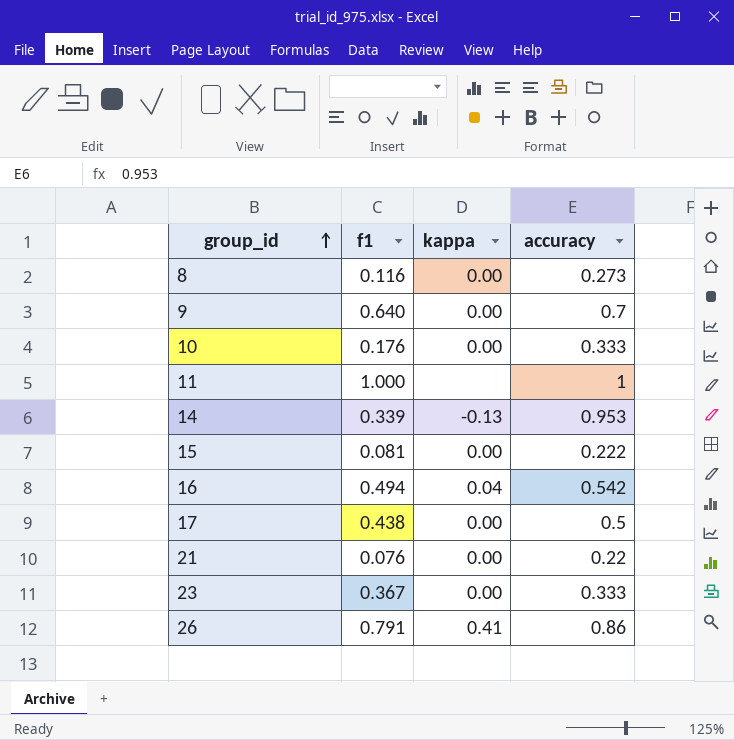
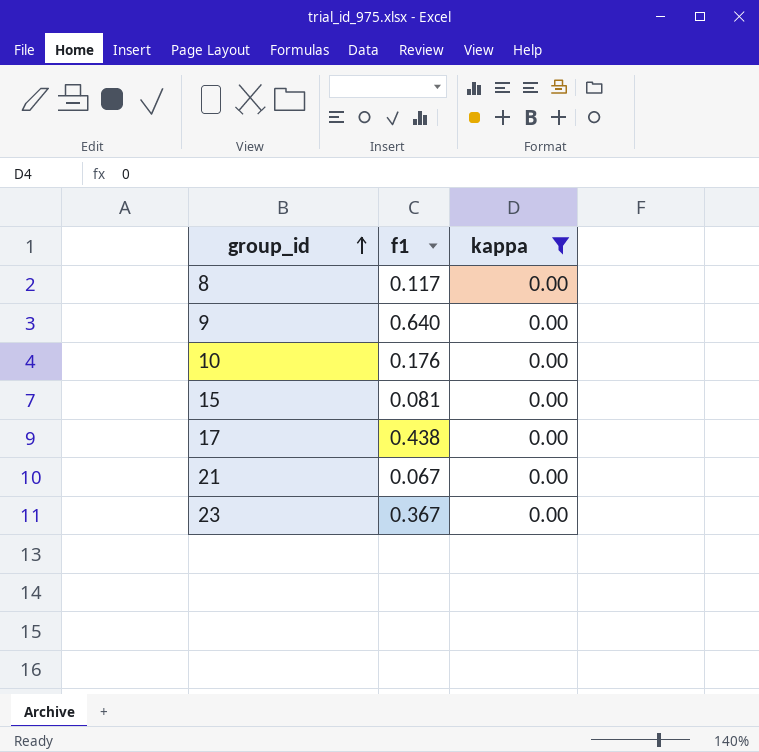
filter: none -> kappa = 0.00
column accuracy | position: 4 -> none
8 | f1: 0.116 -> 0.117
21 | f1: 0.076 -> 0.067

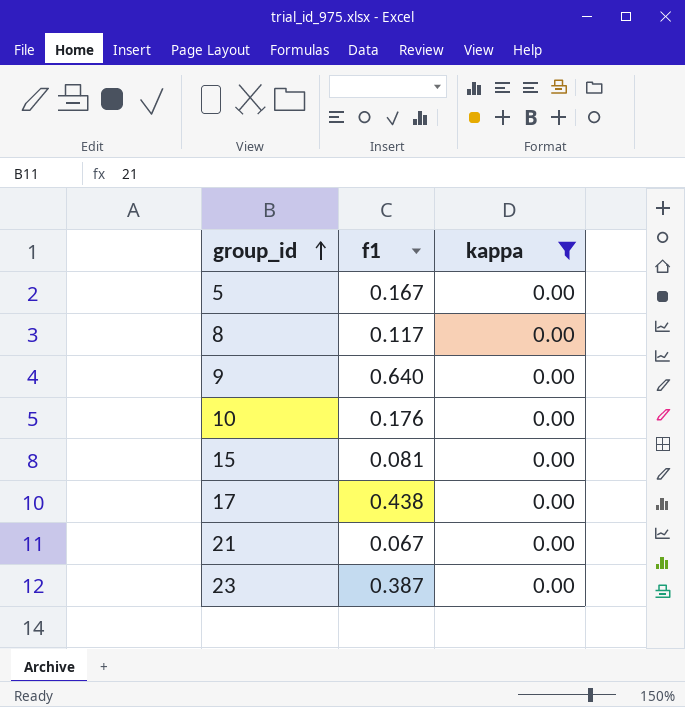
row 5: none -> 0.167 | 0.00
23 | f1: 0.367 -> 0.387

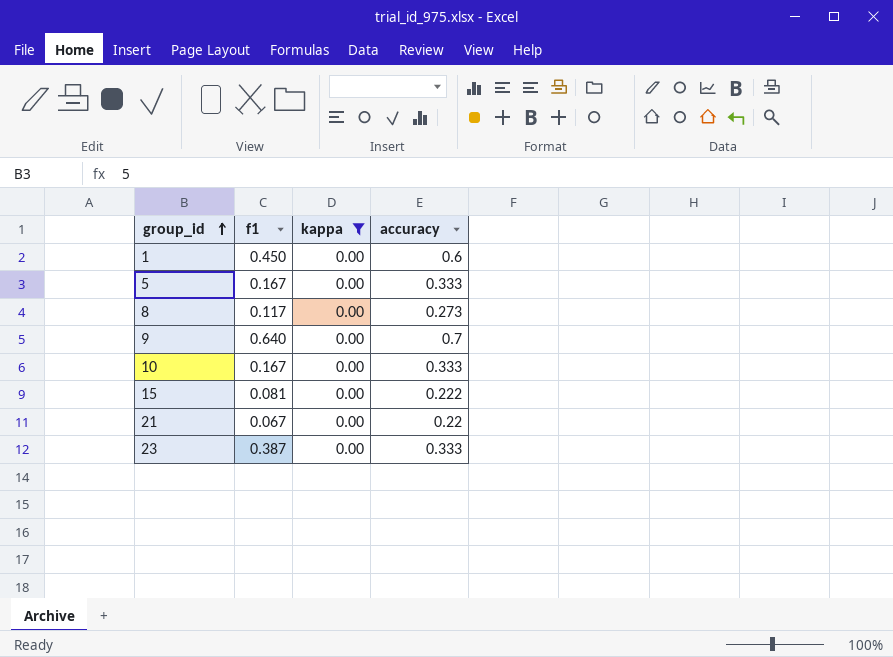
column accuracy | position: none -> 4
row 17: 0.438 | 0.00 -> none
row 1: none -> 0.450 | 0.00 | 0.6
10 | f1: 0.176 -> 0.167

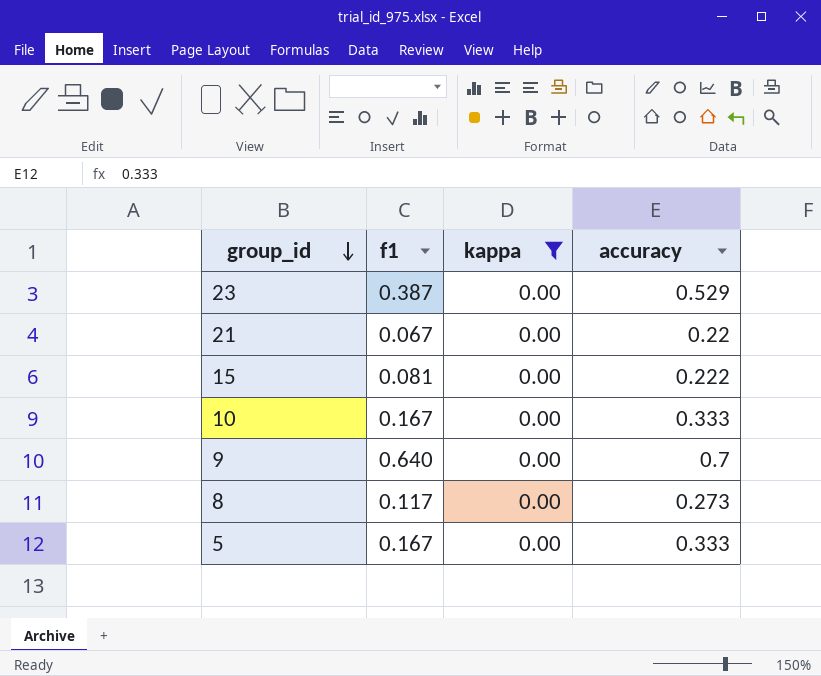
row order: group_id ascending -> group_id descending
row 1: 0.450 | 0.00 | 0.6 -> none
23 | accuracy: 0.333 -> 0.529

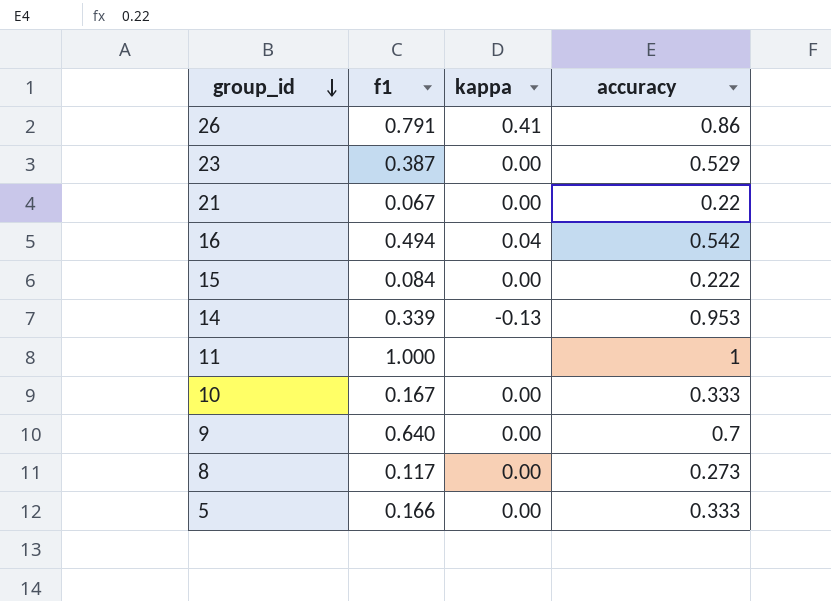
filter: kappa = 0.00 -> none
15 | f1: 0.081 -> 0.084
5 | f1: 0.167 -> 0.166

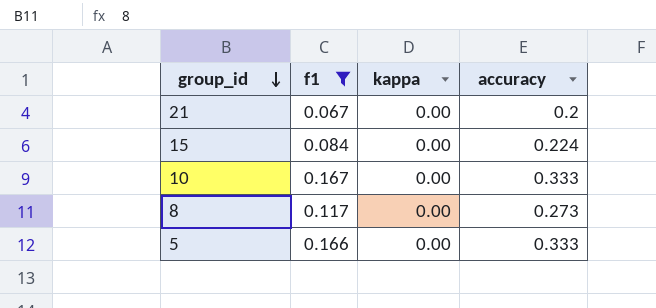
filter: none -> f1 <= 0.167
21 | accuracy: 0.22 -> 0.2
15 | accuracy: 0.222 -> 0.224

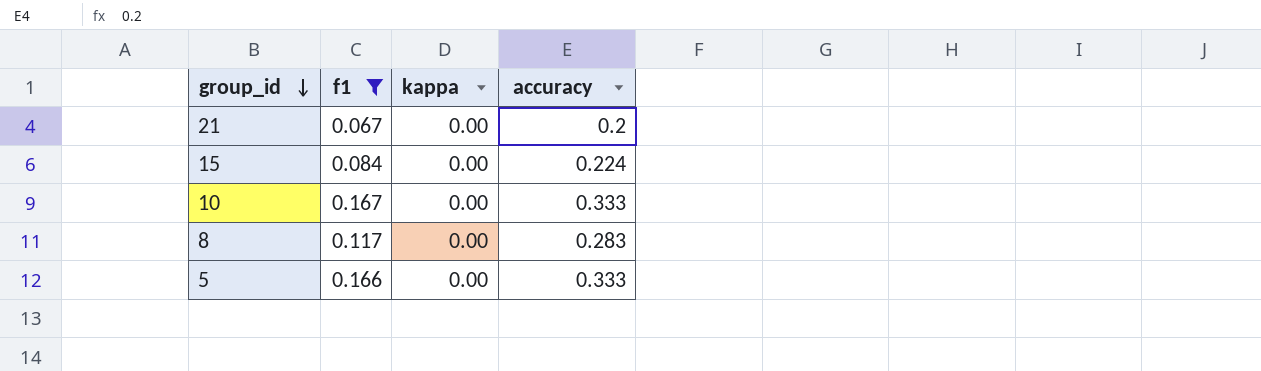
8 | accuracy: 0.273 -> 0.283

